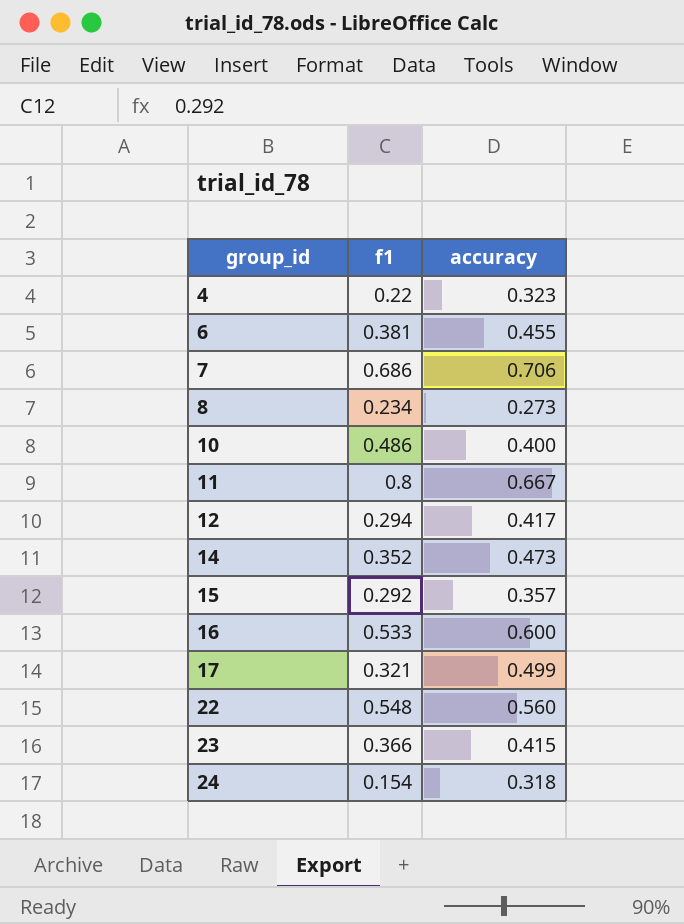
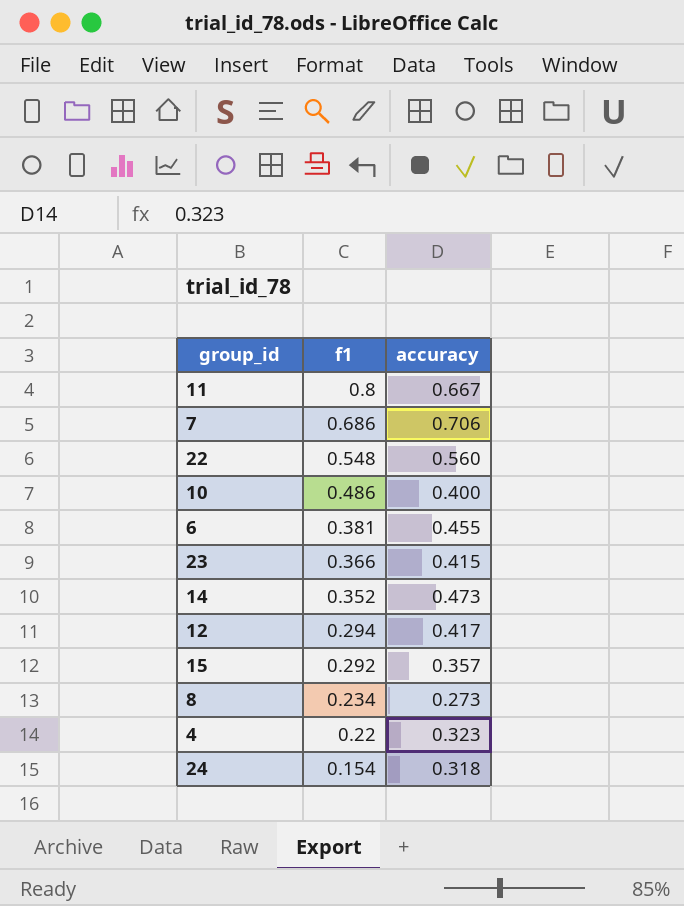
row order: group_id ascending -> f1 descending
row 16: 0.533 | 0.600 -> none
row 17: 0.321 | 0.499 -> none

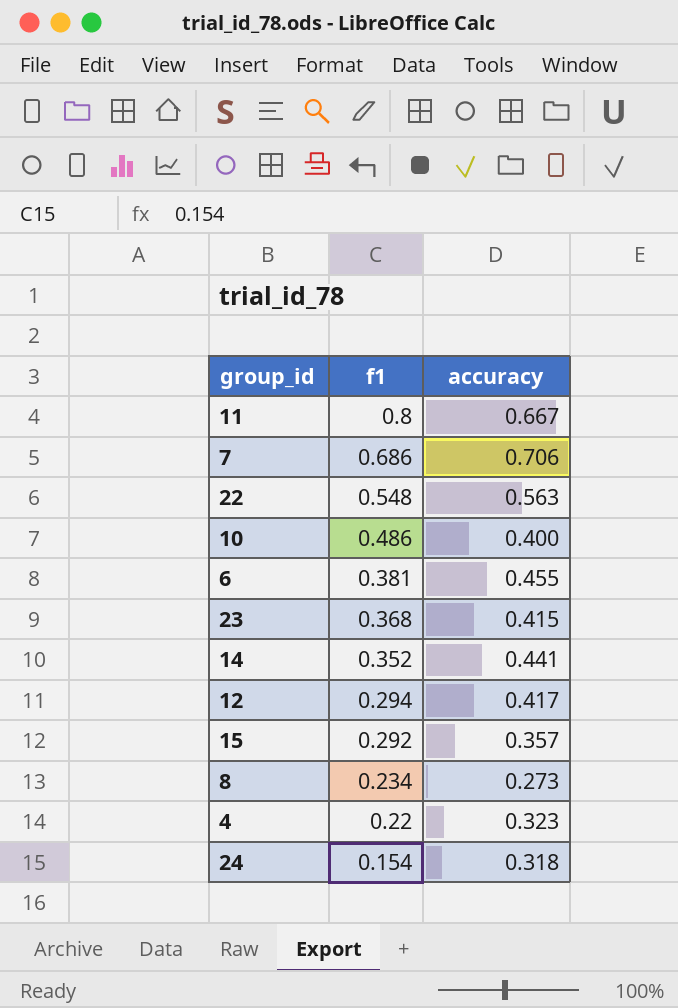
22 | accuracy: 0.560 -> 0.563
23 | f1: 0.366 -> 0.368
14 | accuracy: 0.473 -> 0.441

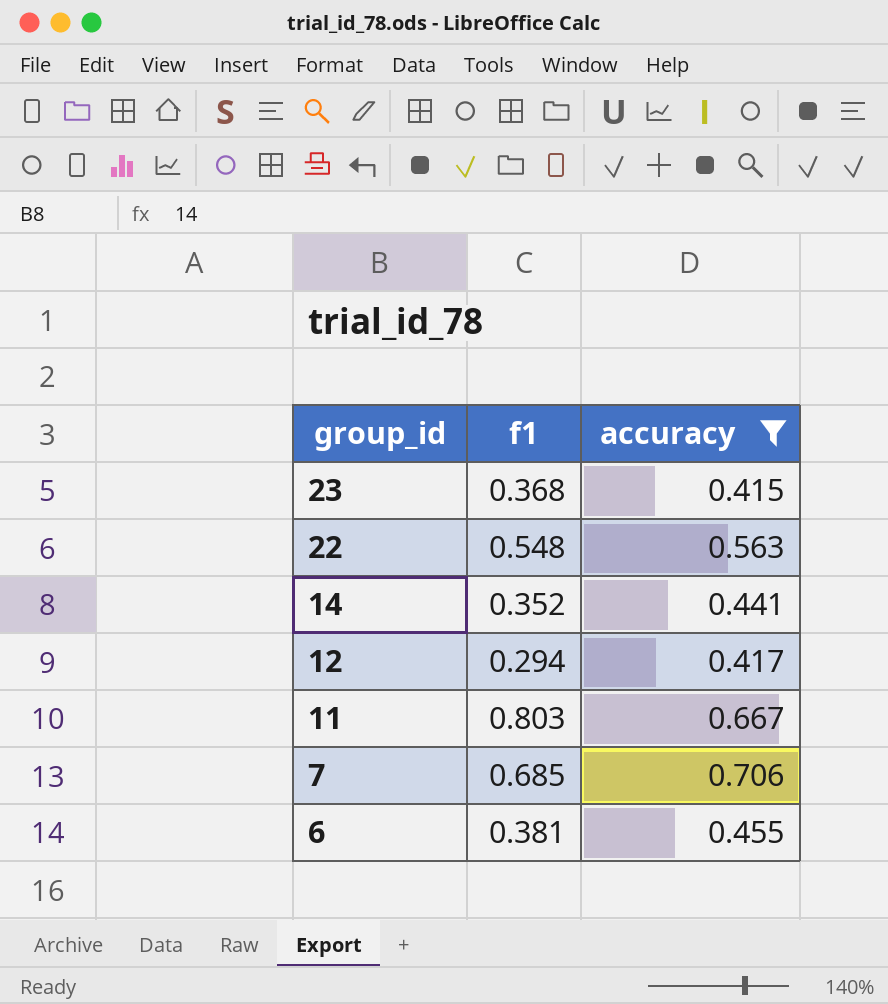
filter: none -> accuracy >= 0.415
row order: f1 descending -> group_id descending
11 | f1: 0.8 -> 0.803
7 | f1: 0.686 -> 0.685

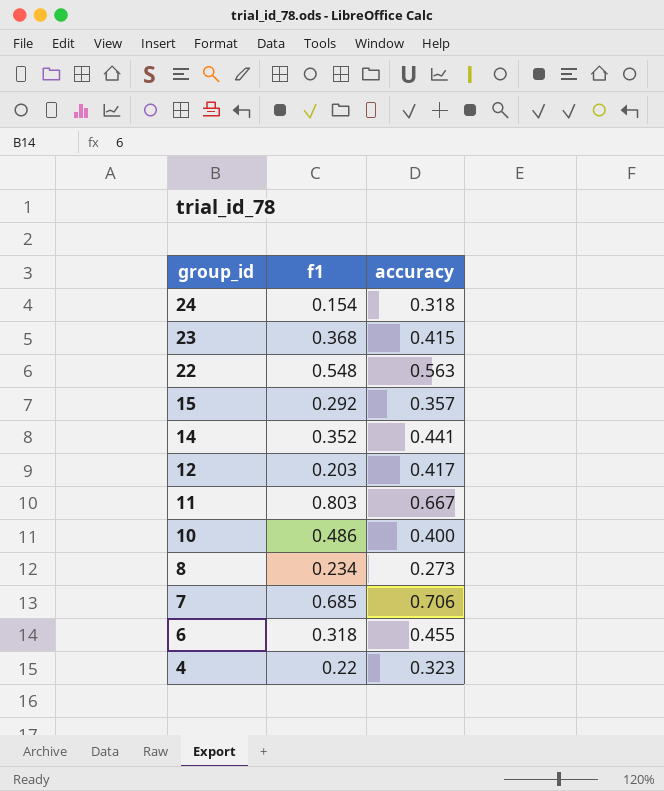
filter: accuracy >= 0.415 -> none
12 | f1: 0.294 -> 0.203
6 | f1: 0.381 -> 0.318

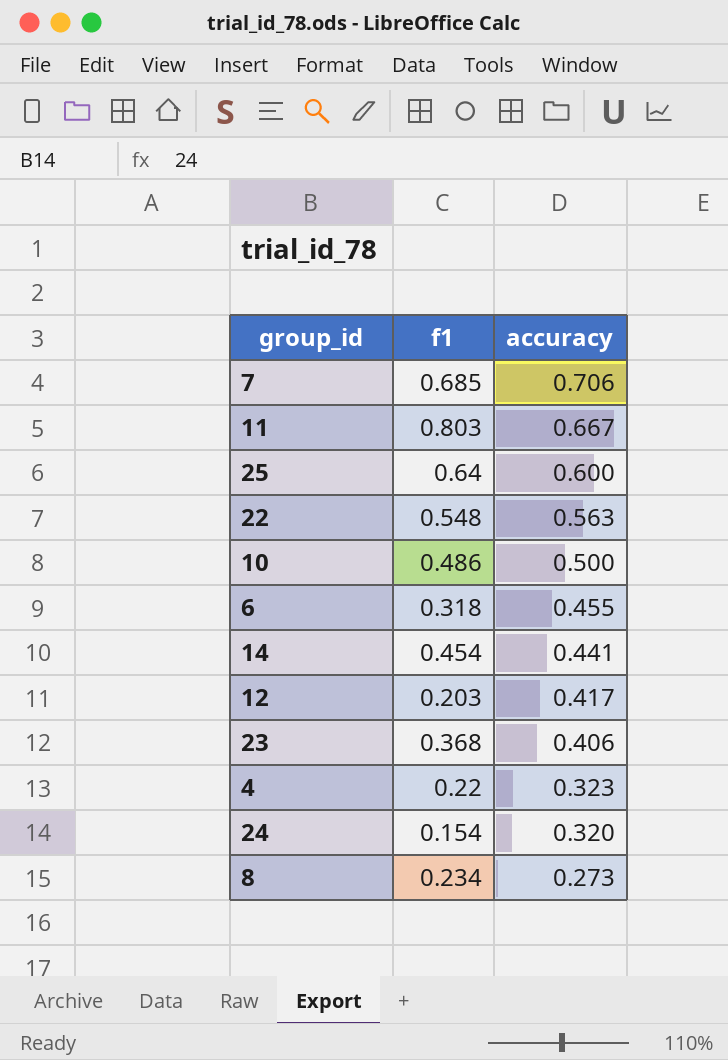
row order: group_id descending -> accuracy descending
row 15: 0.292 | 0.357 -> none
row 25: none -> 0.64 | 0.600
10 | accuracy: 0.400 -> 0.500
14 | f1: 0.352 -> 0.454
23 | accuracy: 0.415 -> 0.406
24 | accuracy: 0.318 -> 0.320

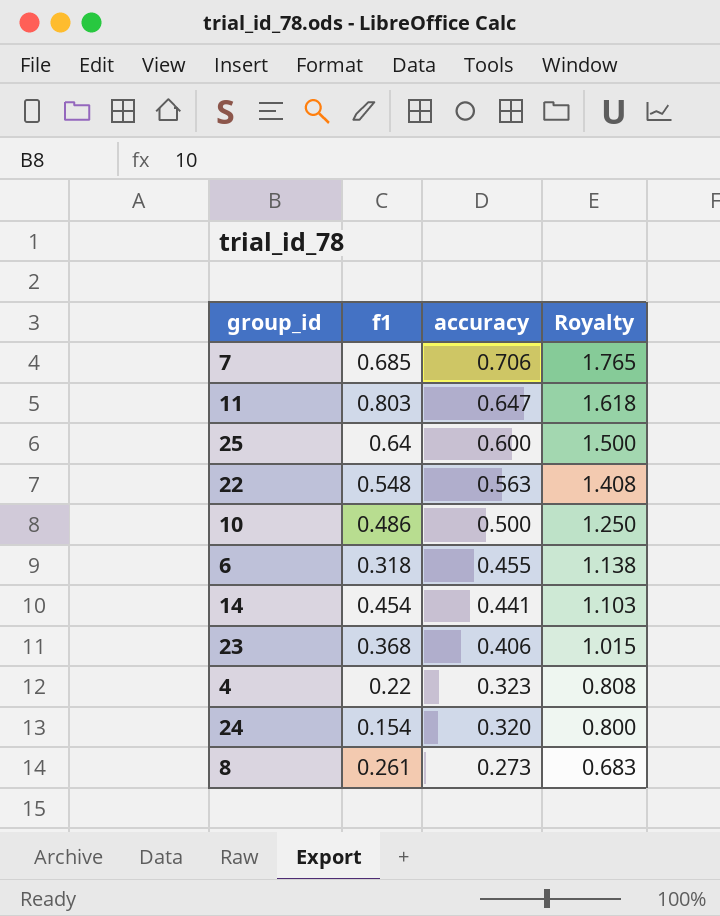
column Royalty | formula: none -> [accuracy] * 2.5
row 12: 0.203 | 0.417 -> none
11 | accuracy: 0.667 -> 0.647
8 | f1: 0.234 -> 0.261

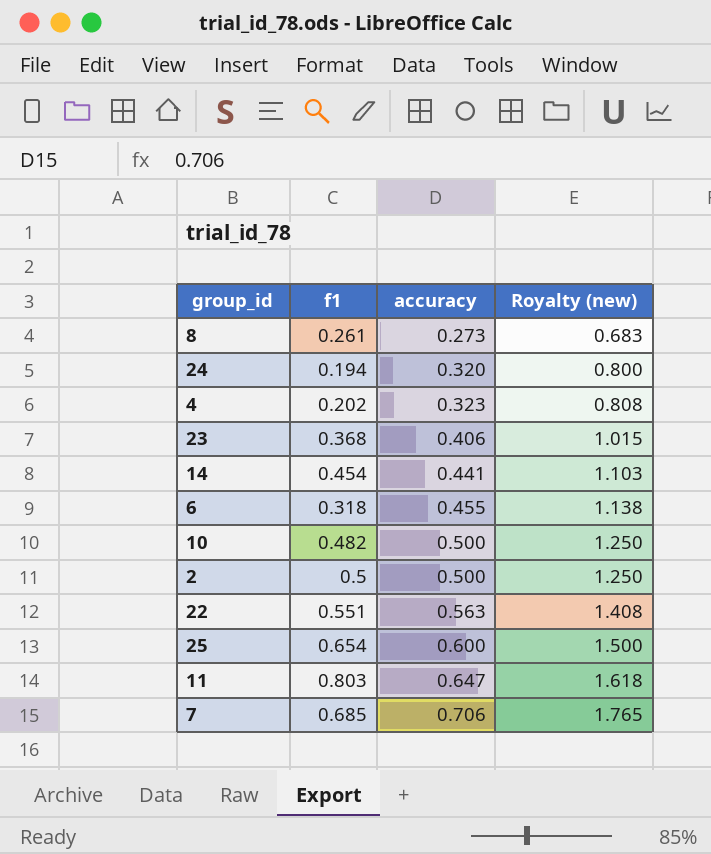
row order: accuracy descending -> accuracy ascending
column name: Royalty -> Royalty (new)
24 | f1: 0.154 -> 0.194
4 | f1: 0.22 -> 0.202
10 | f1: 0.486 -> 0.482
row 2: none -> 0.5 | 0.500 | 1.250
22 | f1: 0.548 -> 0.551
25 | f1: 0.64 -> 0.654

